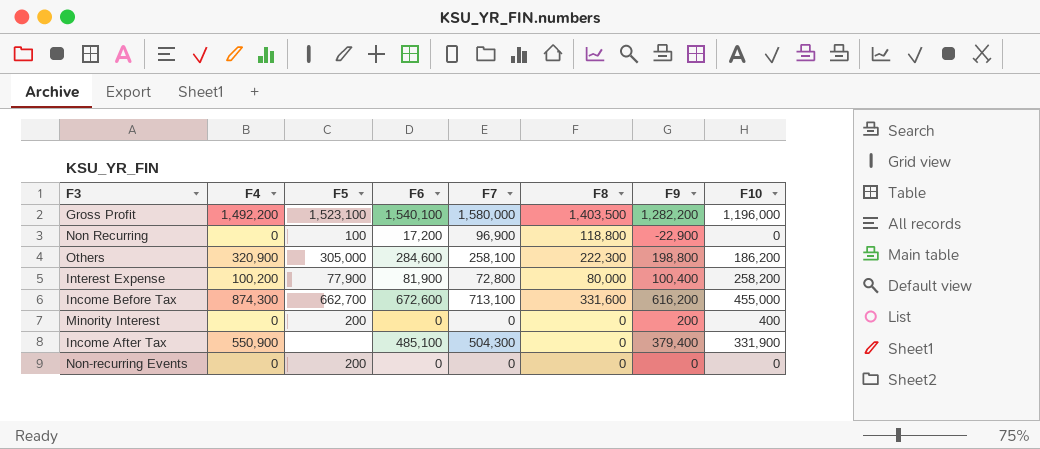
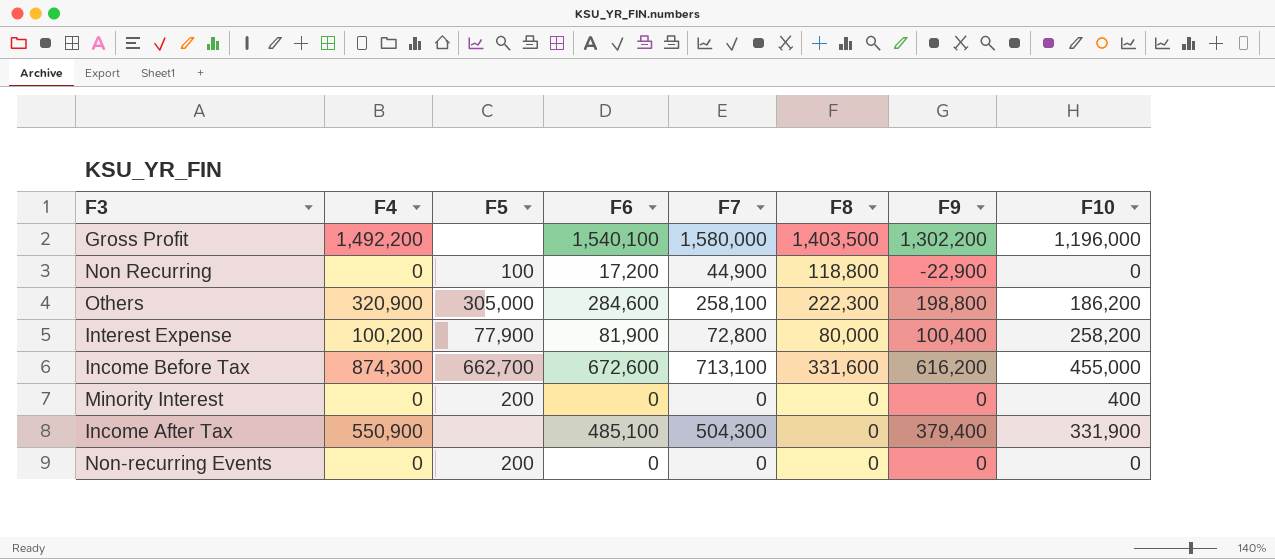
Gross Profit | F5: 1,523,100 -> none
Gross Profit | F9: 1,282,200 -> 1,302,200
Non Recurring | F7: 96,900 -> 44,900
Minority Interest | F9: 200 -> 0

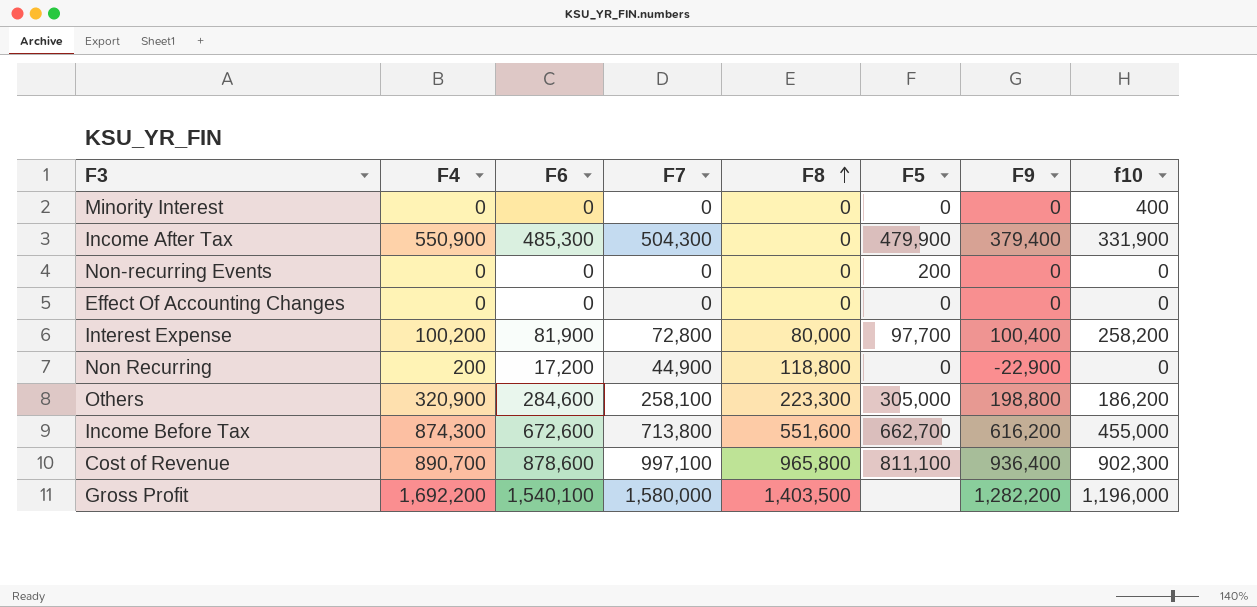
row order: none -> F8 ascending
column F5 | position: 3 -> 6
column name: F10 -> f10
Minority Interest | F5: 200 -> 0
Income After Tax | F6: 485,100 -> 485,300
Income After Tax | F5: none -> 479,900
row Effect Of Accounting Changes: none -> 0 | 0 | 0 | 0 | 0 | 0 | 0
Interest Expense | F5: 77,900 -> 97,700
Non Recurring | F4: 0 -> 200
Non Recurring | F5: 100 -> 0
Others | F8: 222,300 -> 223,300
Income Before Tax | F7: 713,100 -> 713,800
Income Before Tax | F8: 331,600 -> 551,600
row Cost of Revenue: none -> 890,700 | 878,600 | 997,100 | 965,800 | 811,100 | 936,400 | 902,300
Gross Profit | F4: 1,492,200 -> 1,692,200
Gross Profit | F9: 1,302,200 -> 1,282,200

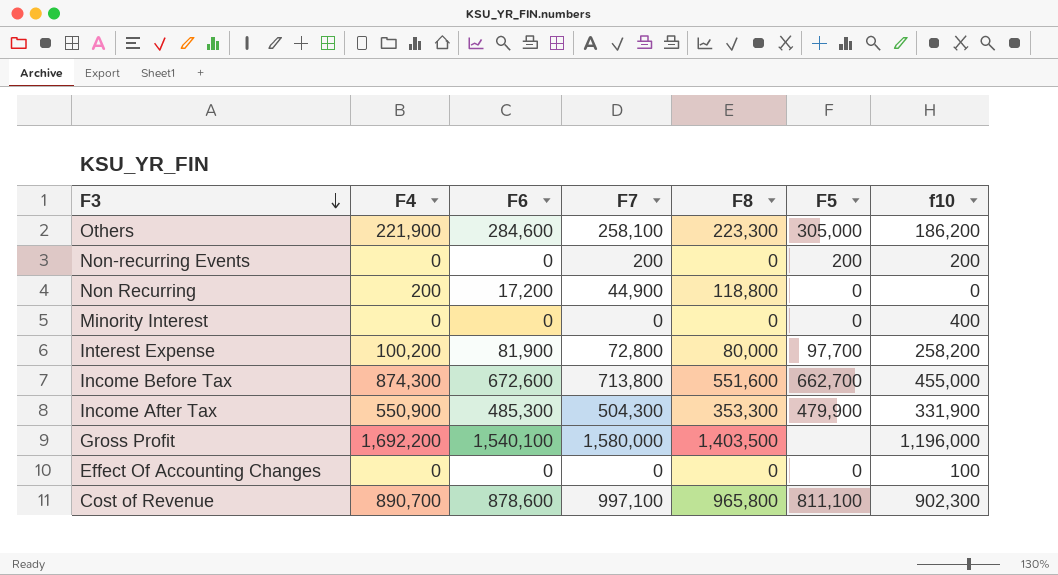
row order: F8 ascending -> F3 descending
column F9 | position: 7 -> none
Others | F4: 320,900 -> 221,900
Non-recurring Events | F7: 0 -> 200
Non-recurring Events | f10: 0 -> 200
Income After Tax | F8: 0 -> 353,300
Effect Of Accounting Changes | f10: 0 -> 100

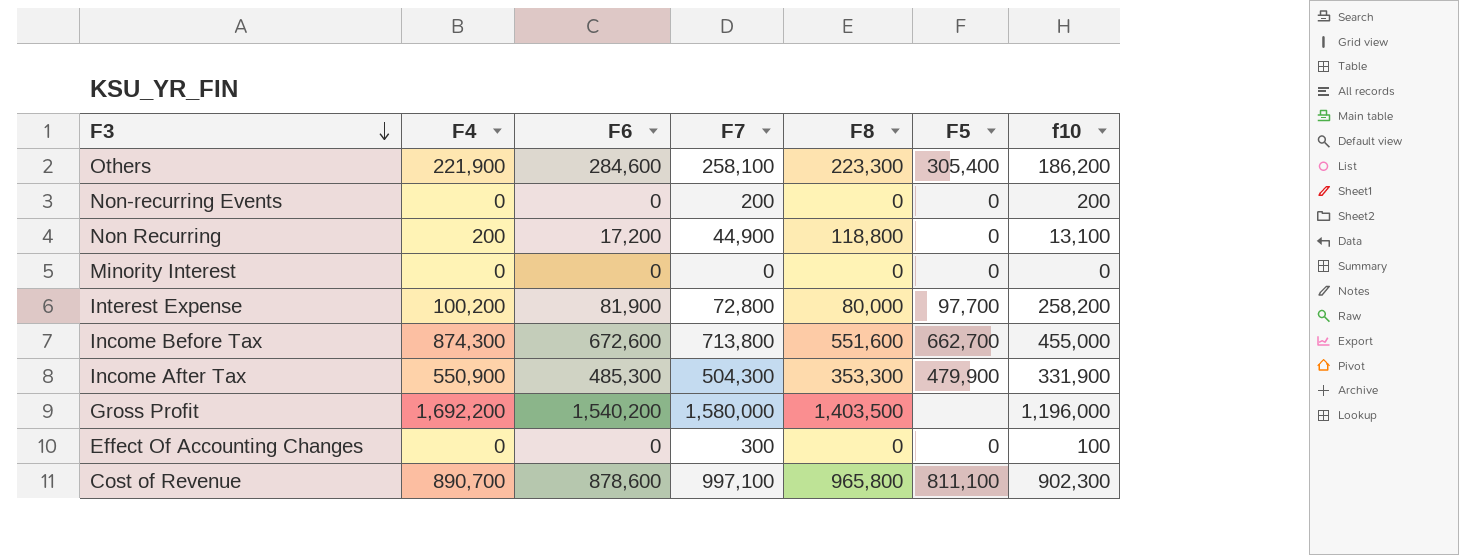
Others | F5: 305,000 -> 305,400
Non-recurring Events | F5: 200 -> 0
Non Recurring | f10: 0 -> 13,100
Minority Interest | f10: 400 -> 0
Gross Profit | F6: 1,540,100 -> 1,540,200
Effect Of Accounting Changes | F7: 0 -> 300

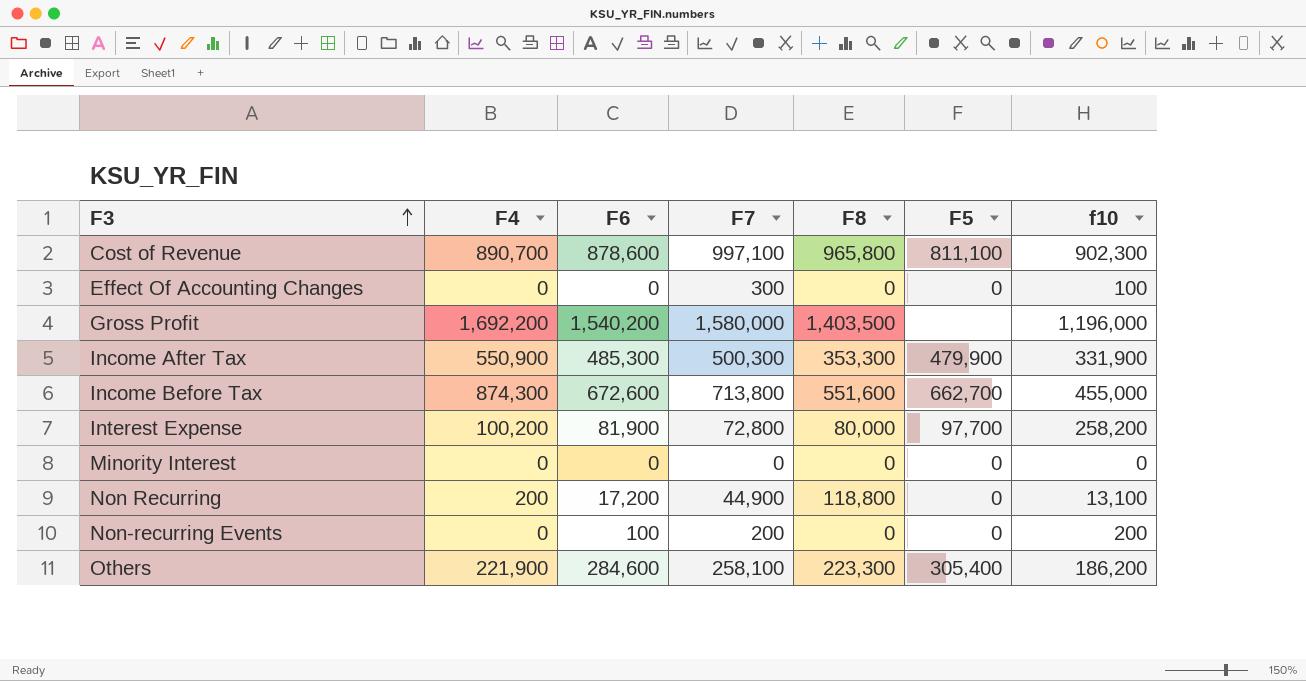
row order: F3 descending -> F3 ascending
Income After Tax | F7: 504,300 -> 500,300
Non-recurring Events | F6: 0 -> 100

